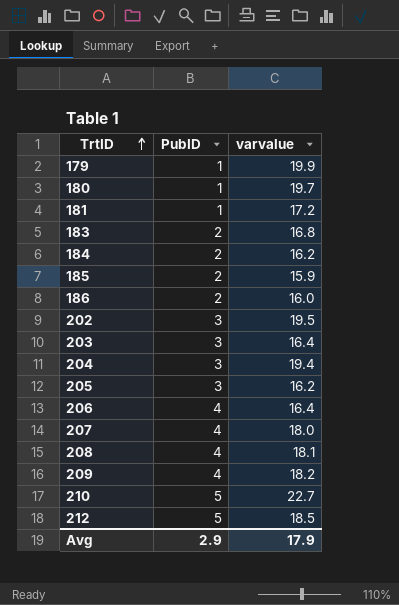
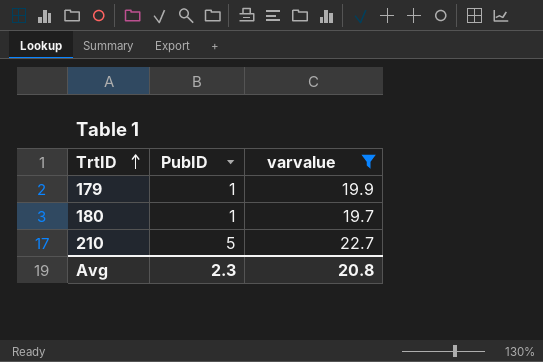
filter: none -> varvalue >= 19.7
Avg | PubID: 2.9 -> 2.3
Avg | varvalue: 17.9 -> 20.8

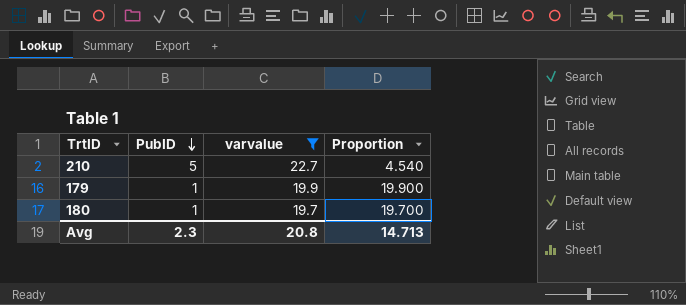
row order: TrtID ascending -> PubID descending
column Proportion | formula: none -> [varvalue] / [PubID]

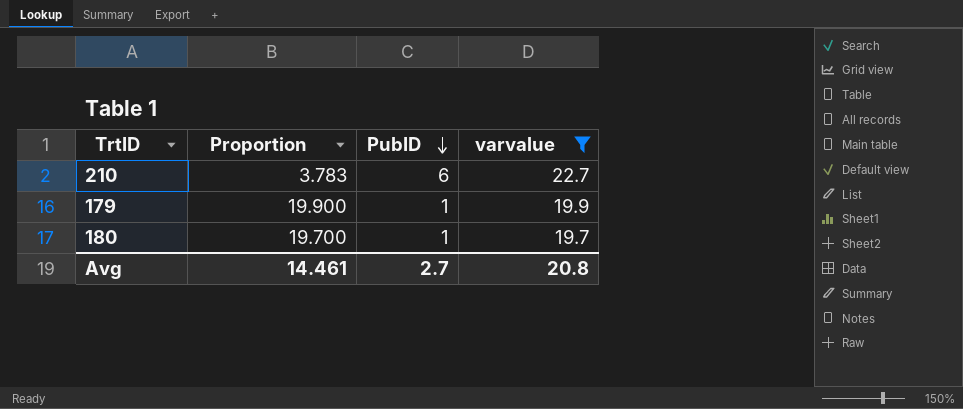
column Proportion | position: 4 -> 2
210 | Proportion: 4.540 -> 3.783
210 | PubID: 5 -> 6
Avg | Proportion: 14.713 -> 14.461
Avg | PubID: 2.3 -> 2.7

